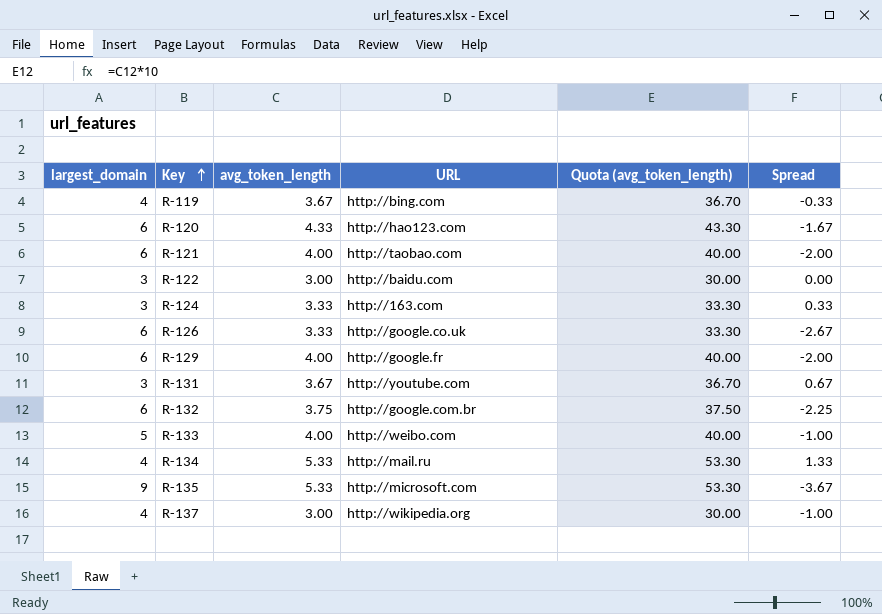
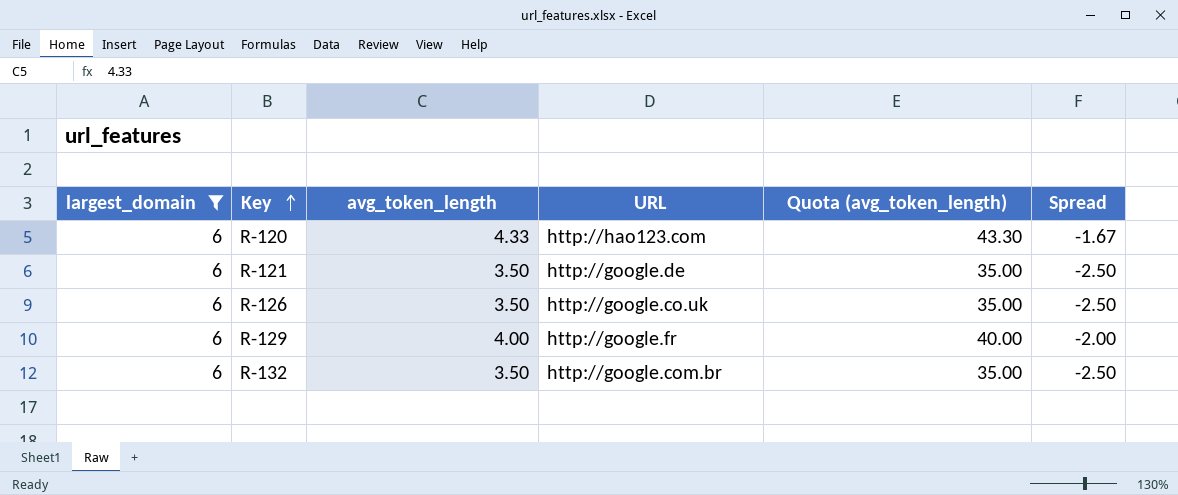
filter: none -> largest_domain = 6
R-121 | avg_token_length: 4.00 -> 3.50
R-121 | URL: http://taobao.com -> http://google.de
R-121 | Quota (avg_token_length): 40.00 -> 35.00
R-121 | Spread: -2.00 -> -2.50
R-126 | avg_token_length: 3.33 -> 3.50
R-126 | Quota (avg_token_length): 33.30 -> 35.00
R-126 | Spread: -2.67 -> -2.50
R-132 | avg_token_length: 3.75 -> 3.50
R-132 | Quota (avg_token_length): 37.50 -> 35.00
R-132 | Spread: -2.25 -> -2.50

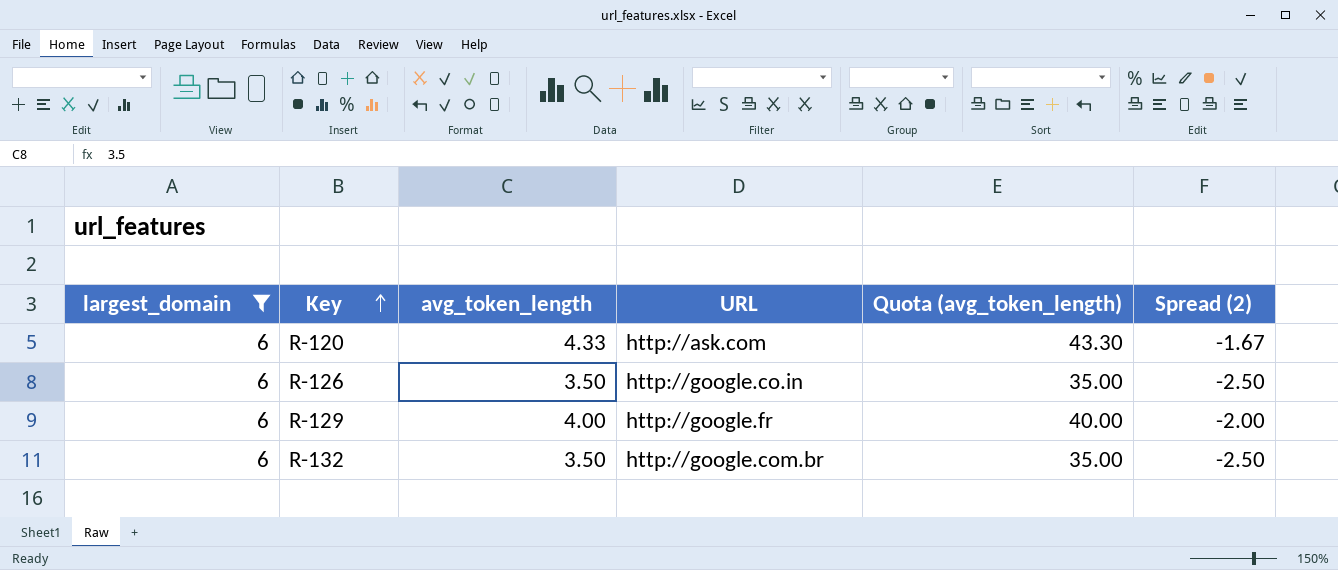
column name: Spread -> Spread (2)
row R-121: 6 | 3.50 | http://google.de | 35.00 | -2.50 -> none
R-120 | URL: http://hao123.com -> http://ask.com
R-126 | URL: http://google.co.uk -> http://google.co.in

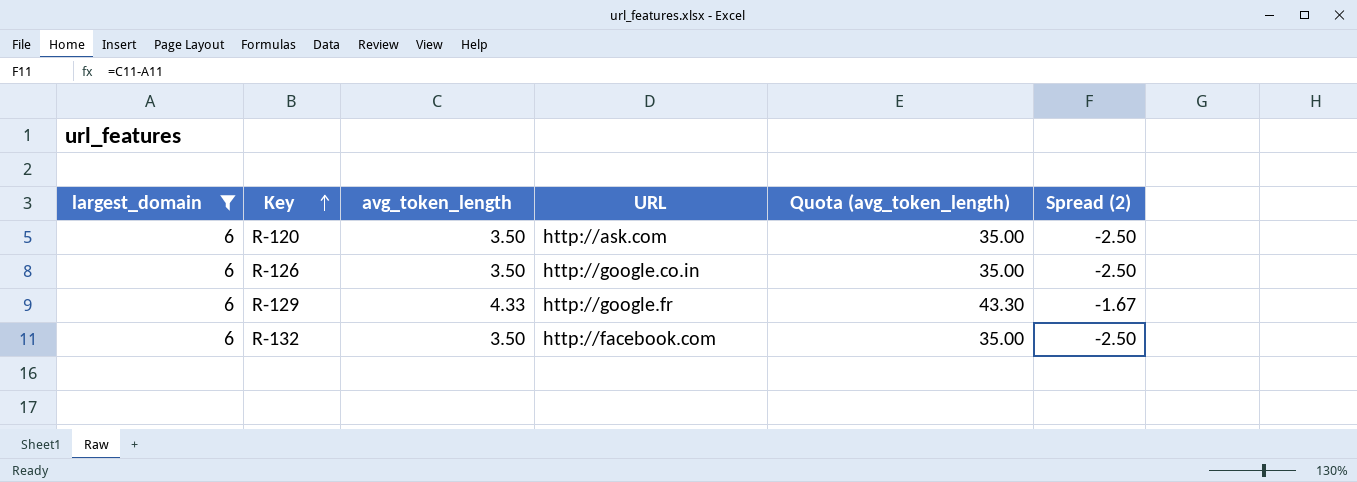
R-120 | avg_token_length: 4.33 -> 3.50
R-120 | Quota (avg_token_length): 43.30 -> 35.00
R-120 | Spread (2): -1.67 -> -2.50
R-129 | avg_token_length: 4.00 -> 4.33
R-129 | Quota (avg_token_length): 40.00 -> 43.30
R-129 | Spread (2): -2.00 -> -1.67
R-132 | URL: http://google.com.br -> http://facebook.com

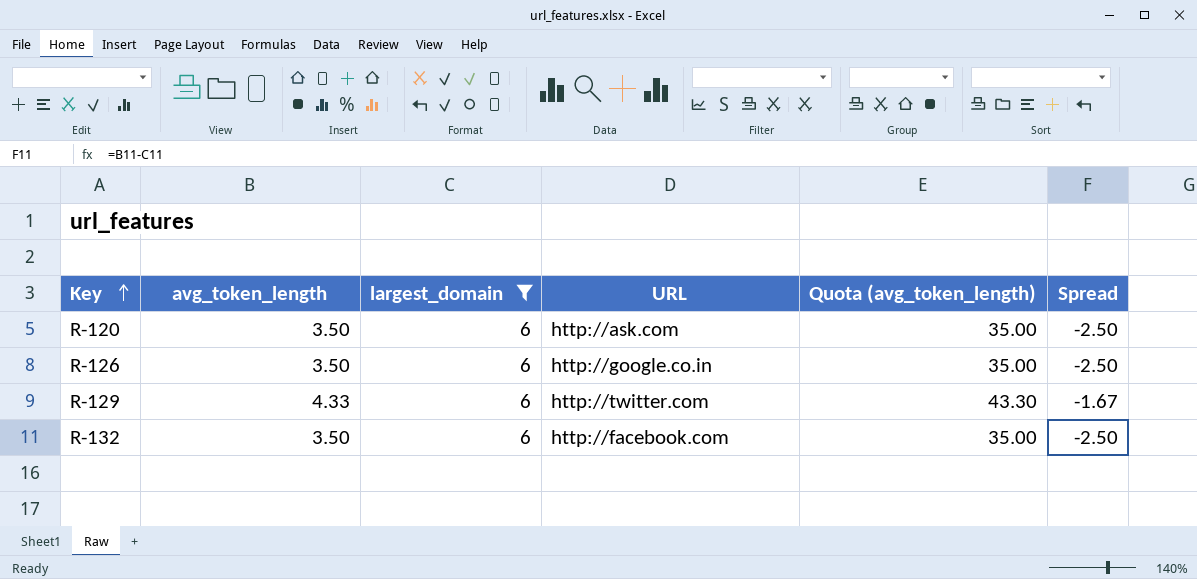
column largest_domain | position: 1 -> 3
column name: Spread (2) -> Spread
R-129 | URL: http://google.fr -> http://twitter.com

